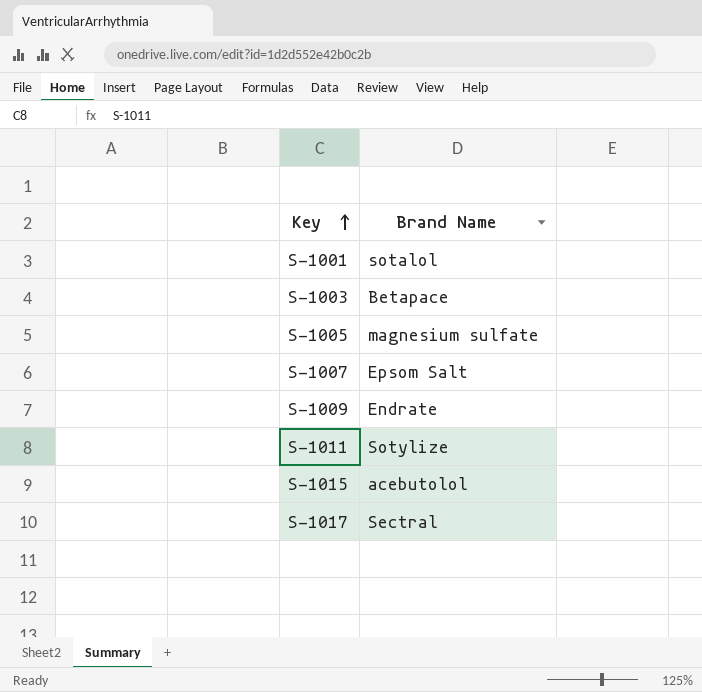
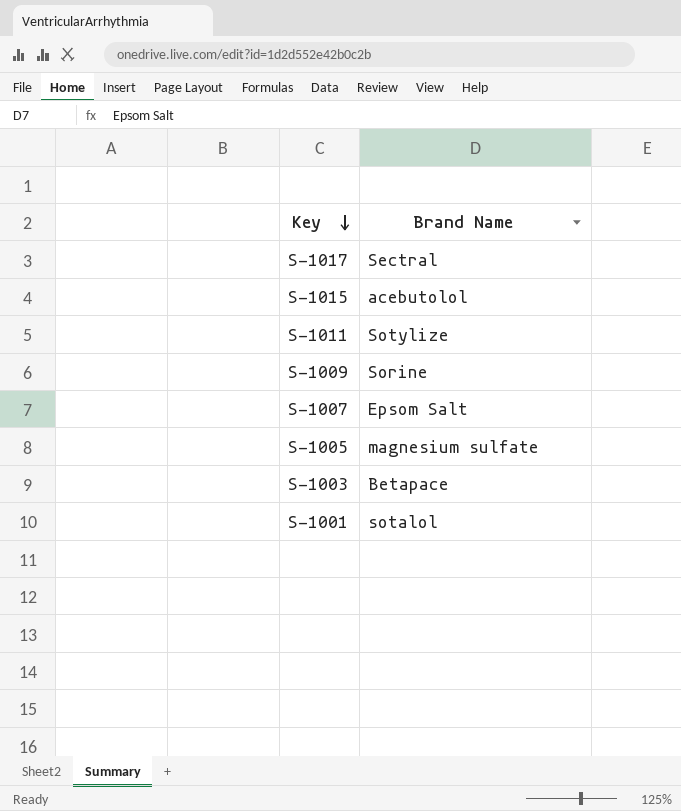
row order: Key ascending -> Key descending
S-1009 | Brand Name: Endrate -> Sorine

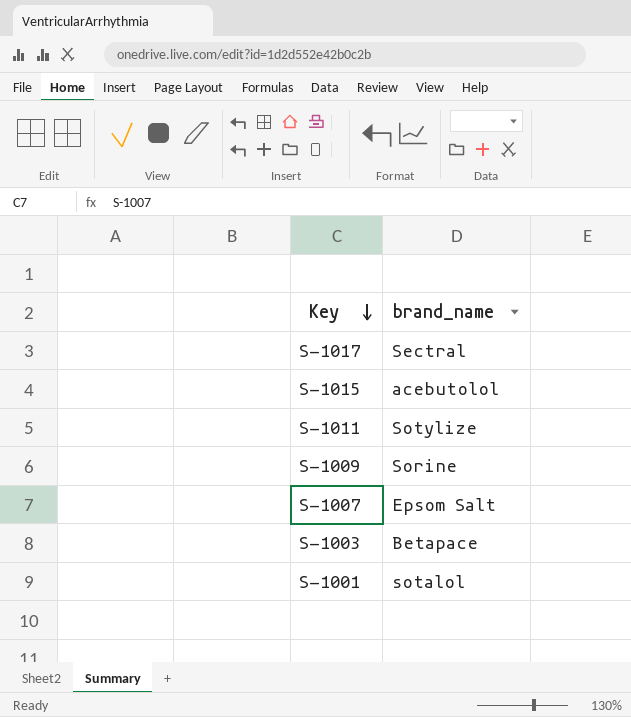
column name: Brand Name -> brand_name
row S-1005: magnesium sulfate -> none

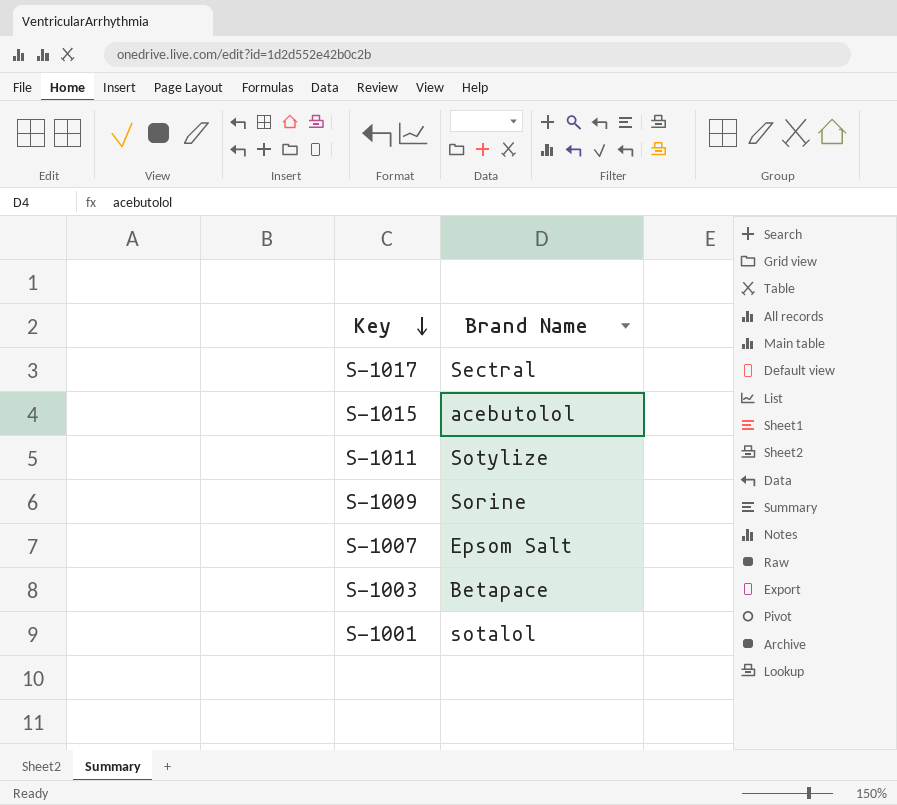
column name: brand_name -> Brand Name

